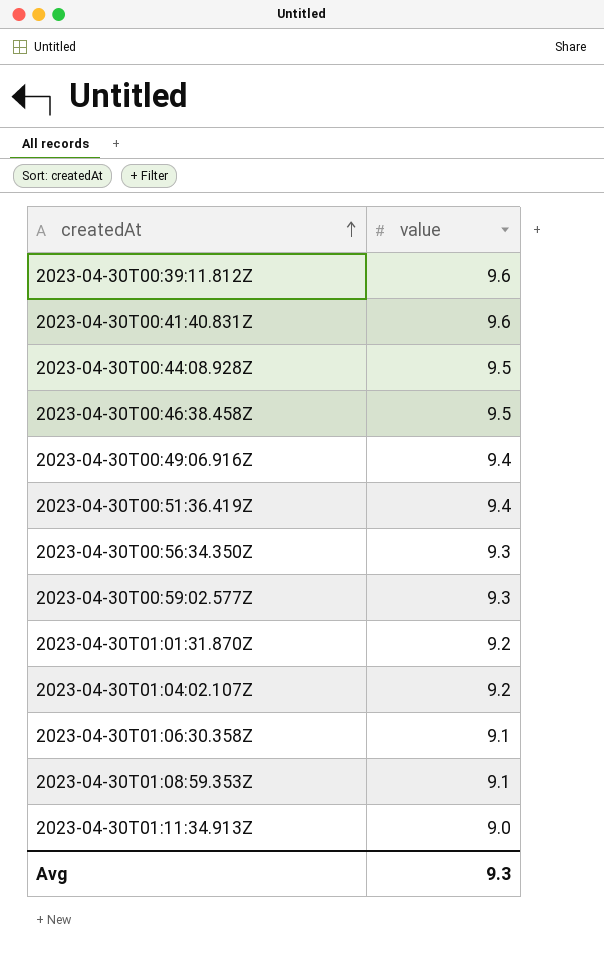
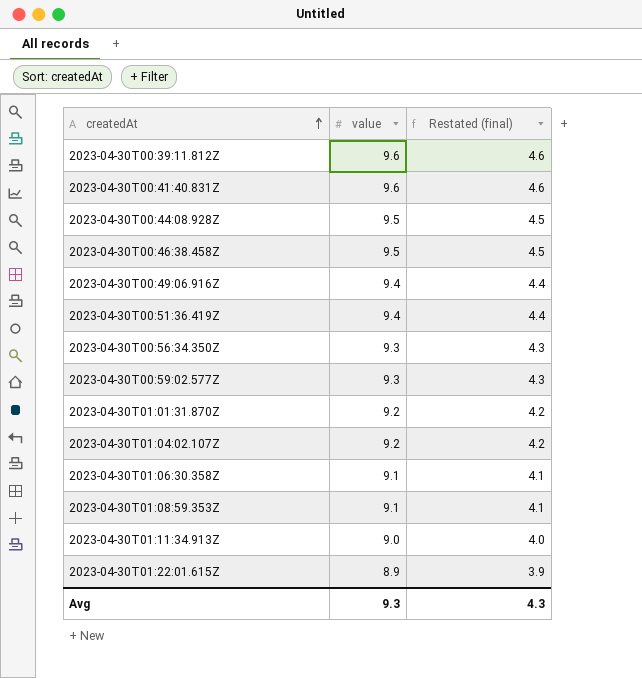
column Restated (final) | formula: none -> [value] - 5
row 2023-04-30T01:22:01.615Z: none -> 8.9 | 3.9

